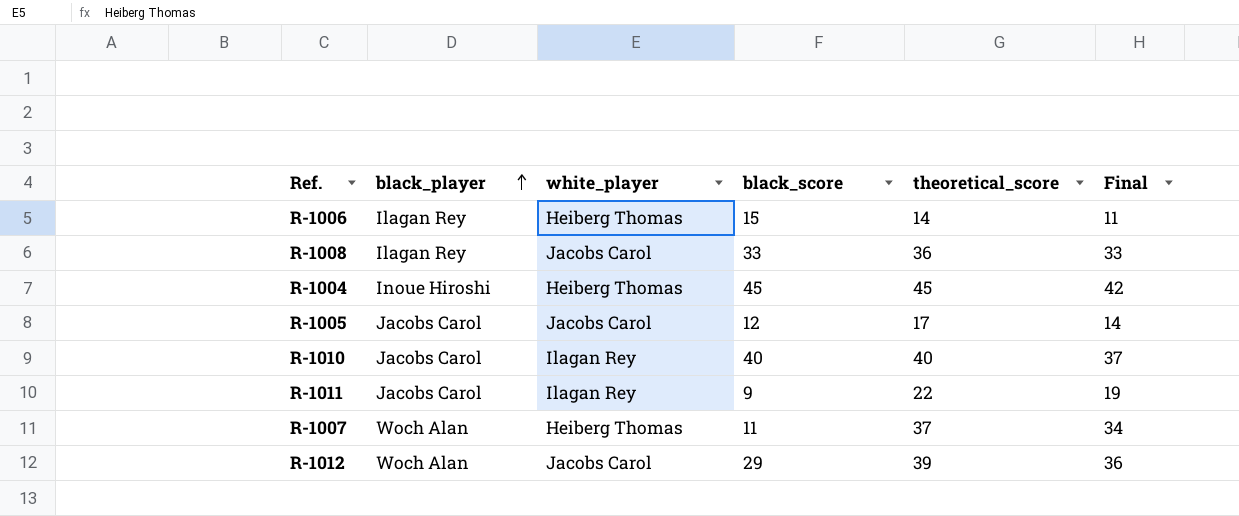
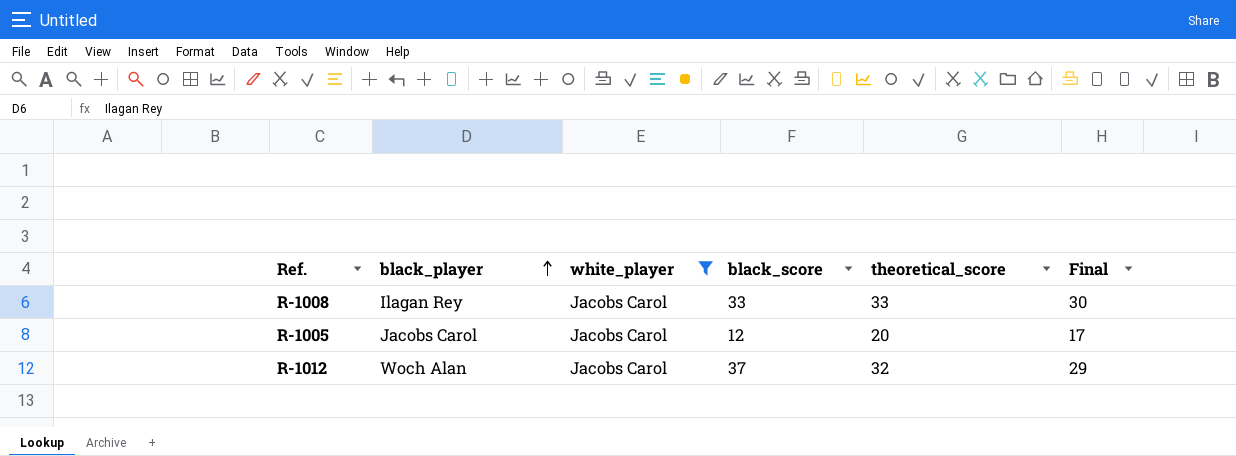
filter: none -> white_player = Jacobs Carol
R-1008 | theoretical_score: 36 -> 33
R-1008 | Final: 33 -> 30
R-1005 | theoretical_score: 17 -> 20
R-1005 | Final: 14 -> 17
R-1012 | black_score: 29 -> 37
R-1012 | theoretical_score: 39 -> 32
R-1012 | Final: 36 -> 29

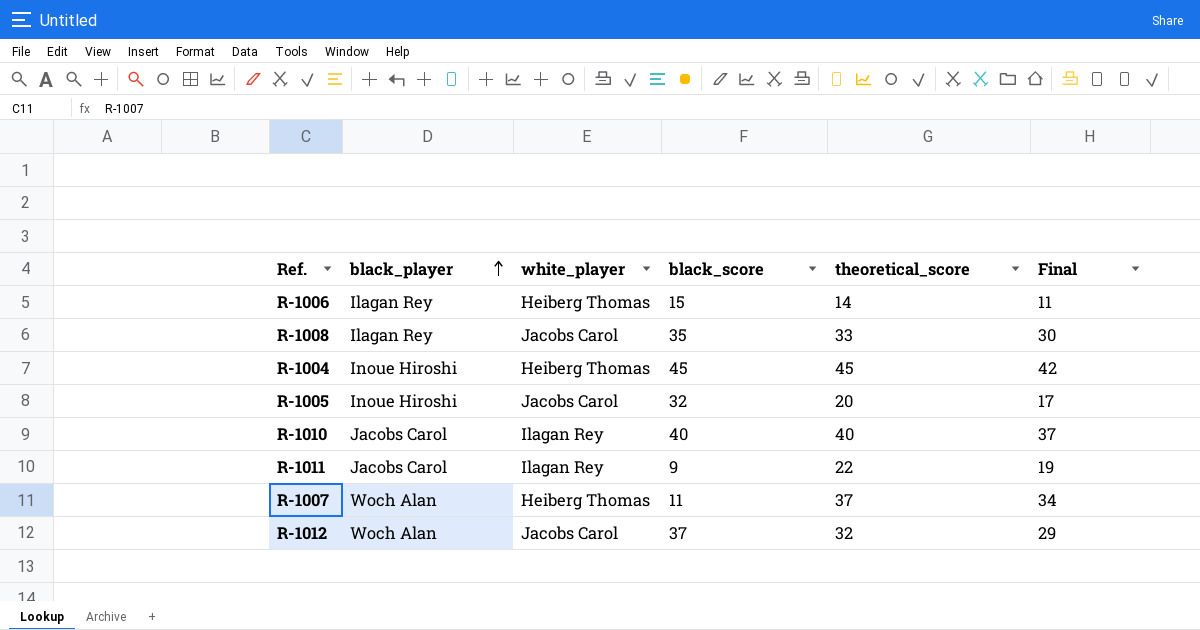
filter: white_player = Jacobs Carol -> none
R-1008 | black_score: 33 -> 35
R-1005 | black_player: Jacobs Carol -> Inoue Hiroshi
R-1005 | black_score: 12 -> 32

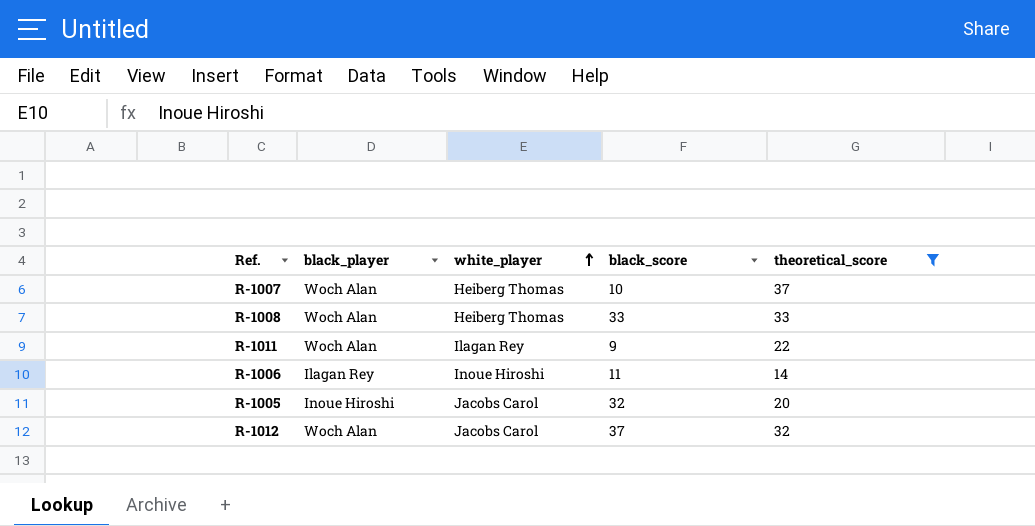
filter: none -> theoretical_score <= 37
row order: black_player ascending -> white_player ascending
column Final | formula: [theoretical_score] - 3 -> none
R-1007 | black_score: 11 -> 10
R-1008 | black_player: Ilagan Rey -> Woch Alan
R-1008 | white_player: Jacobs Carol -> Heiberg Thomas
R-1008 | black_score: 35 -> 33
R-1011 | black_player: Jacobs Carol -> Woch Alan
R-1006 | white_player: Heiberg Thomas -> Inoue Hiroshi
R-1006 | black_score: 15 -> 11

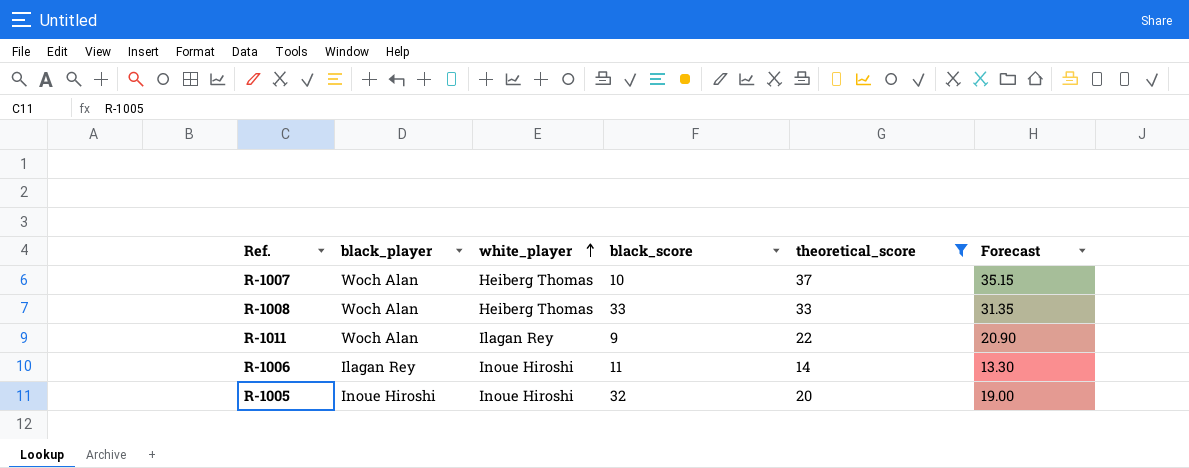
column Forecast | formula: none -> [theoretical_score] * 0.95
row R-1012: Woch Alan | Jacobs Carol | 37 | 32 -> none
R-1005 | white_player: Jacobs Carol -> Inoue Hiroshi

